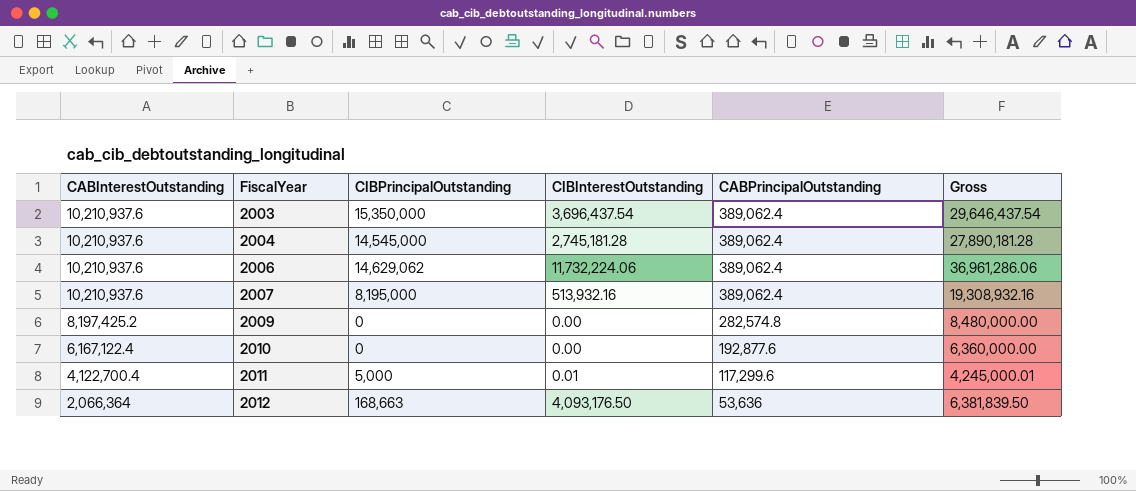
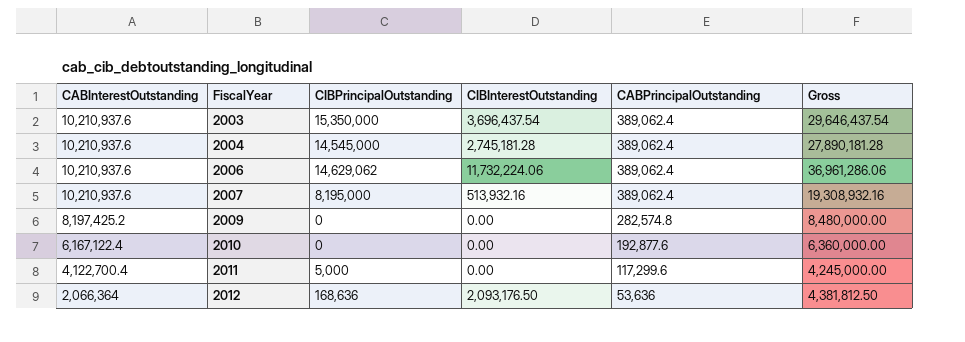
2011 | CIBInterestOutstanding: 0.01 -> 0.00
2011 | Gross: 4,245,000.01 -> 4,245,000.00
2012 | CIBPrincipalOutstanding: 168,663 -> 168,636
2012 | CIBInterestOutstanding: 4,093,176.50 -> 2,093,176.50
2012 | Gross: 6,381,839.50 -> 4,381,812.50

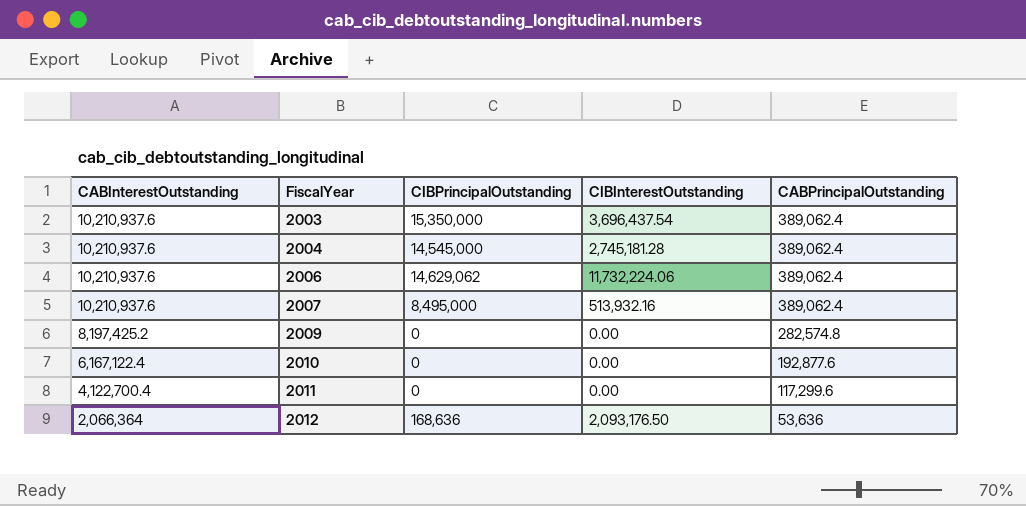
column Gross | formula: [CABInterestOutstanding] + [CIBPrincipalOutstanding] + [CIBInterestOutstanding] + [CABPrincipalOutstanding] -> none
2007 | CIBPrincipalOutstanding: 8,195,000 -> 8,495,000
2011 | CIBPrincipalOutstanding: 5,000 -> 0

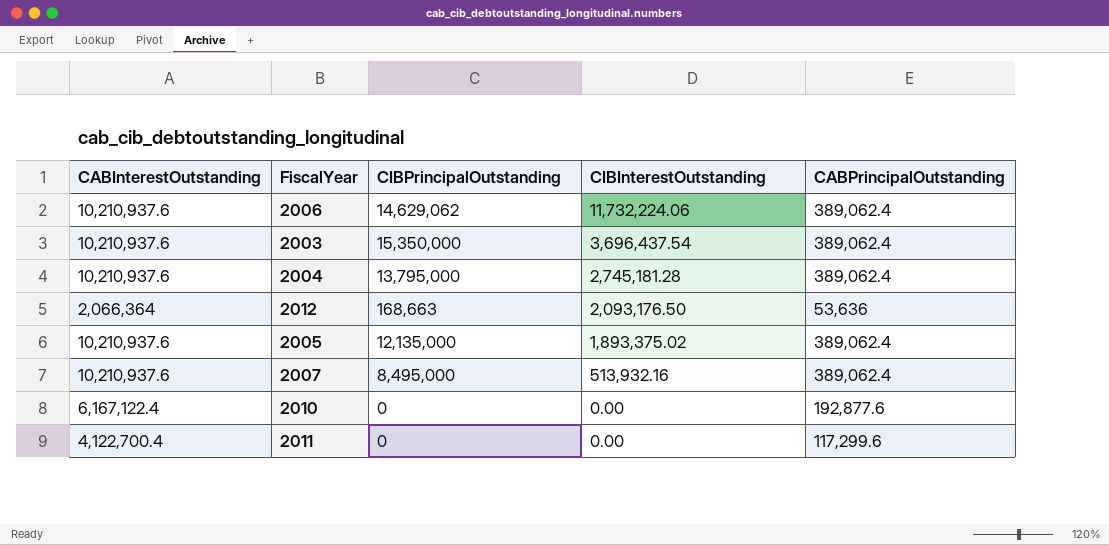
row order: CABInterestOutstanding descending -> CIBInterestOutstanding descending
row 2009: 8,197,425.2 | 0 | 0.00 | 282,574.8 -> none
2004 | CIBPrincipalOutstanding: 14,545,000 -> 13,795,000
2012 | CIBPrincipalOutstanding: 168,636 -> 168,663
row 2005: none -> 10,210,937.6 | 12,135,000 | 1,893,375.02 | 389,062.4

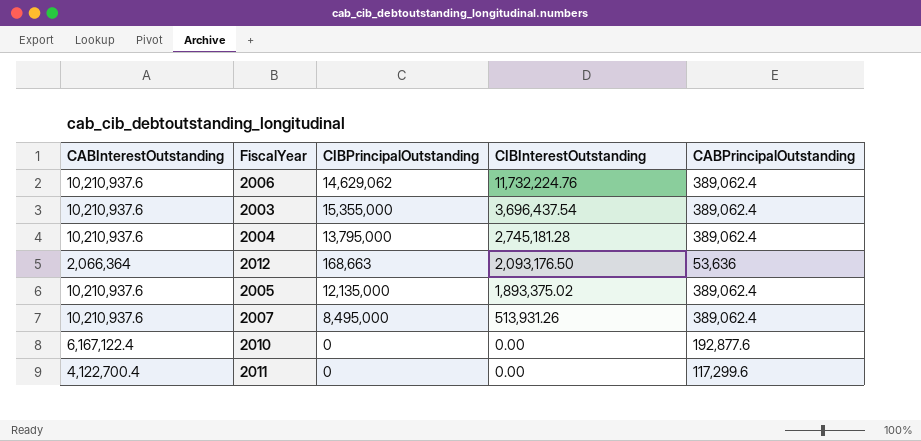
2006 | CIBInterestOutstanding: 11,732,224.06 -> 11,732,224.76
2003 | CIBPrincipalOutstanding: 15,350,000 -> 15,355,000
2007 | CIBInterestOutstanding: 513,932.16 -> 513,931.26

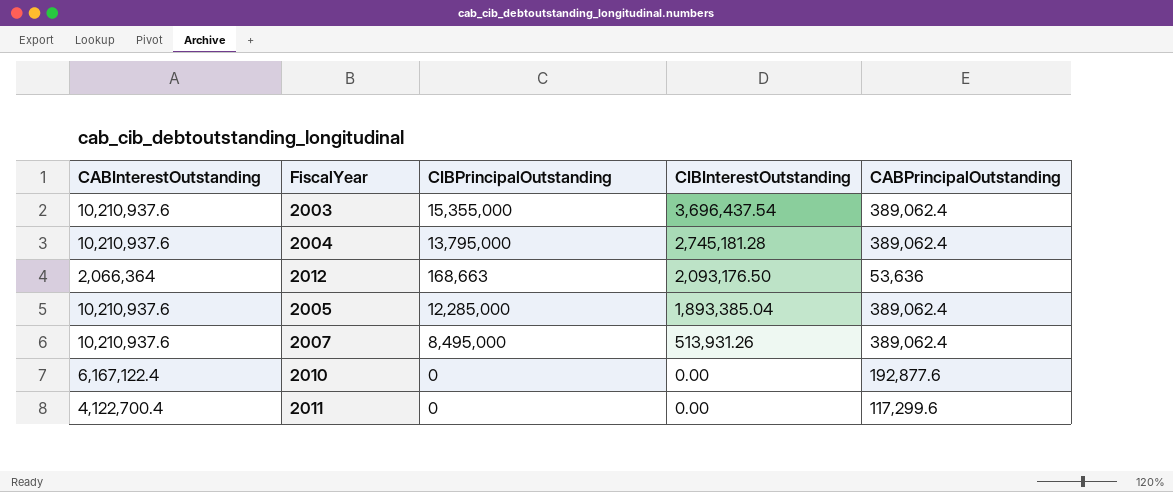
row 2006: 10,210,937.6 | 14,629,062 | 11,732,224.76 | 389,062.4 -> none
2005 | CIBPrincipalOutstanding: 12,135,000 -> 12,285,000
2005 | CIBInterestOutstanding: 1,893,375.02 -> 1,893,385.04

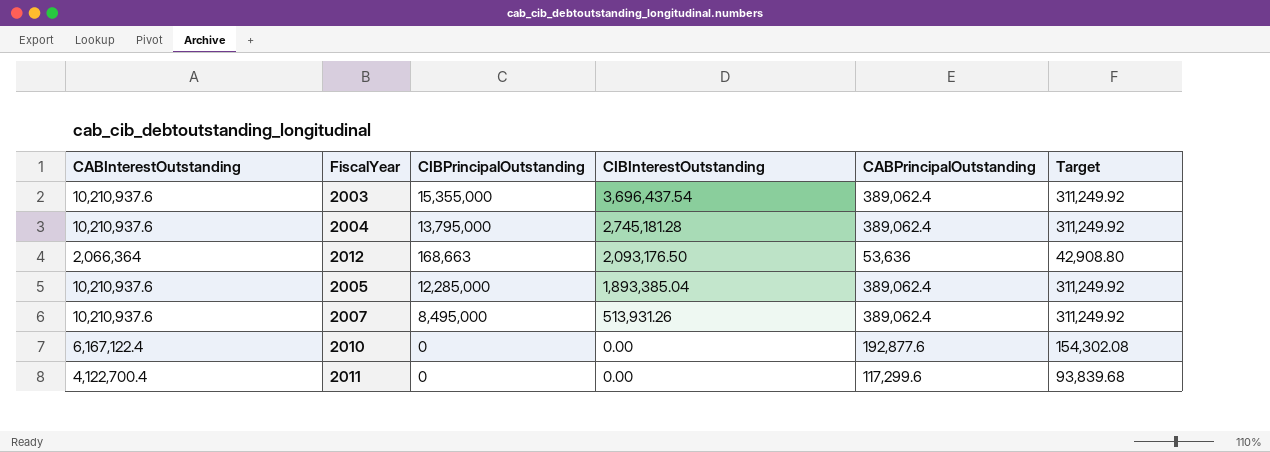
column Target | formula: none -> [CABPrincipalOutstanding] * 0.8

